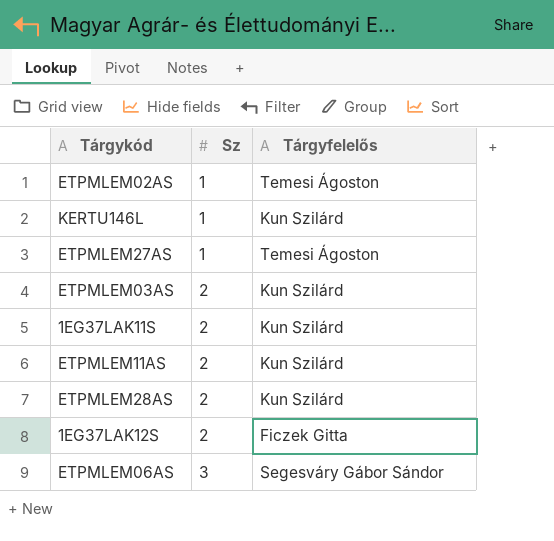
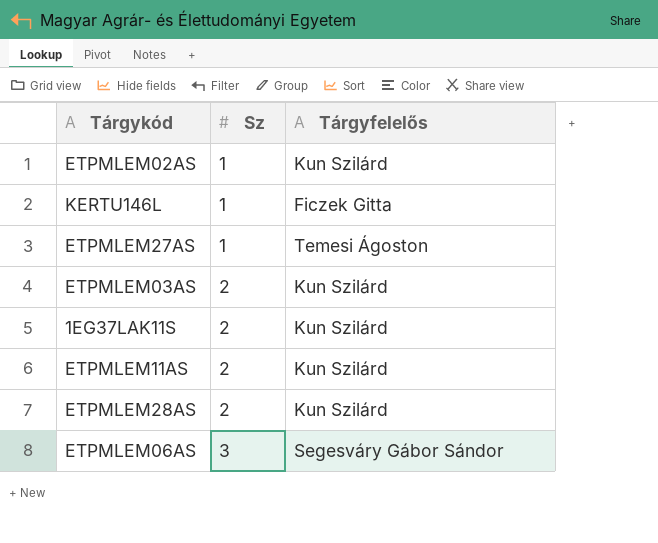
row 1EG37LAK12S: 2 | Ficzek Gitta -> none
ETPMLEM02AS | Tárgyfelelős: Temesi Ágoston -> Kun Szilárd
KERTU146L | Tárgyfelelős: Kun Szilárd -> Ficzek Gitta

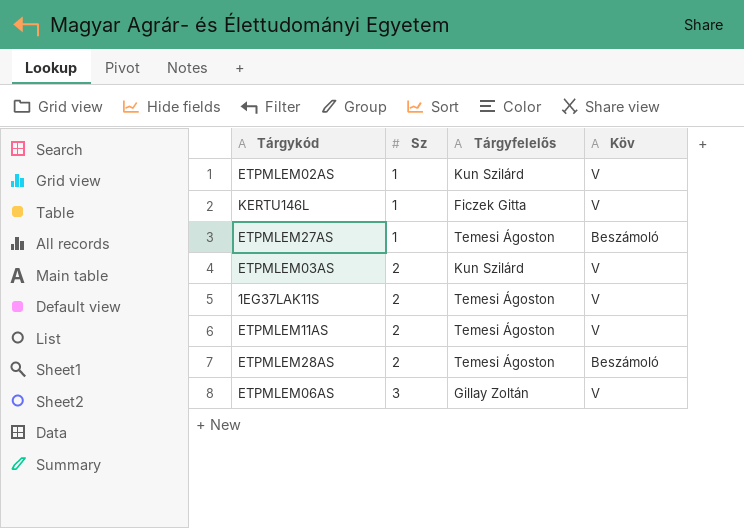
column Köv | position: none -> 4
1EG37LAK11S | Tárgyfelelős: Kun Szilárd -> Temesi Ágoston
ETPMLEM11AS | Tárgyfelelős: Kun Szilárd -> Temesi Ágoston
ETPMLEM28AS | Tárgyfelelős: Kun Szilárd -> Temesi Ágoston
ETPMLEM06AS | Tárgyfelelős: Segesváry Gábor Sándor -> Gillay Zoltán

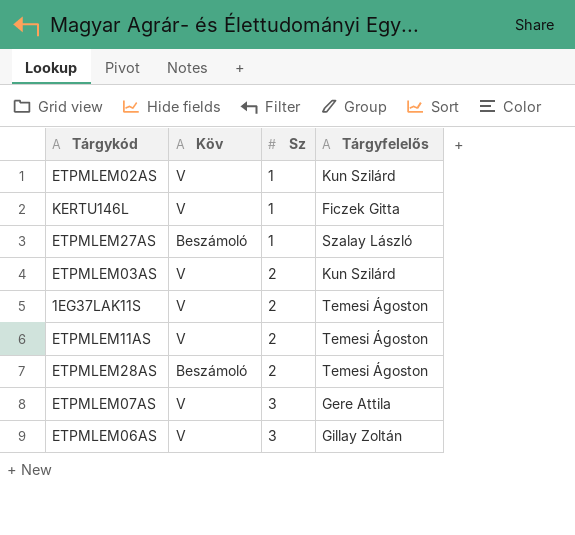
column Köv | position: 4 -> 2
ETPMLEM27AS | Tárgyfelelős: Temesi Ágoston -> Szalay László
row ETPMLEM07AS: none -> V | 3 | Gere Attila

